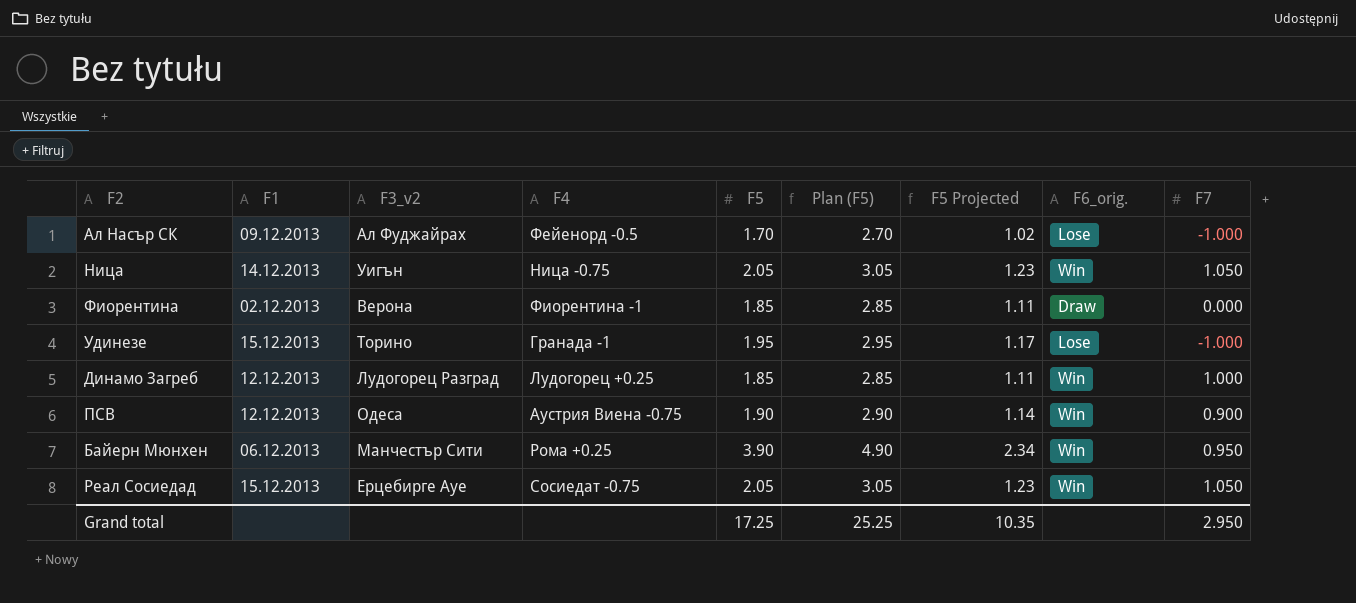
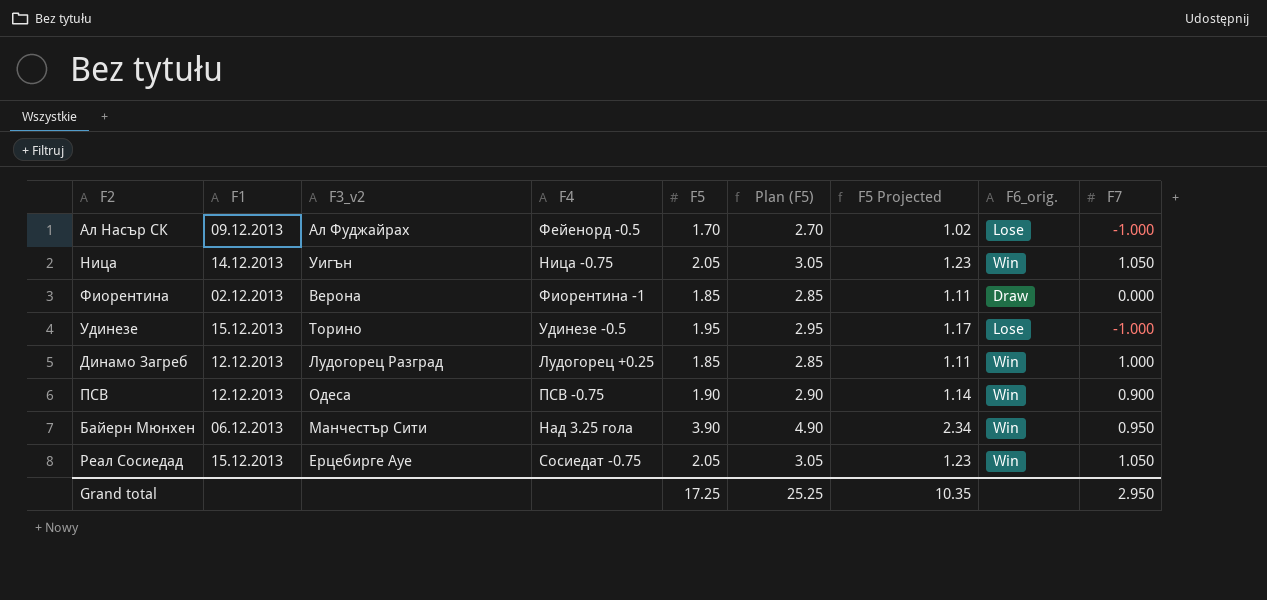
Удинезе | F4: Гранада -1 -> Удинезе -0.5
ПСВ | F4: Аустрия Виена -0.75 -> ПСВ -0.75
Байерн Мюнхен | F4: Рома +0.25 -> Над 3.25 гола

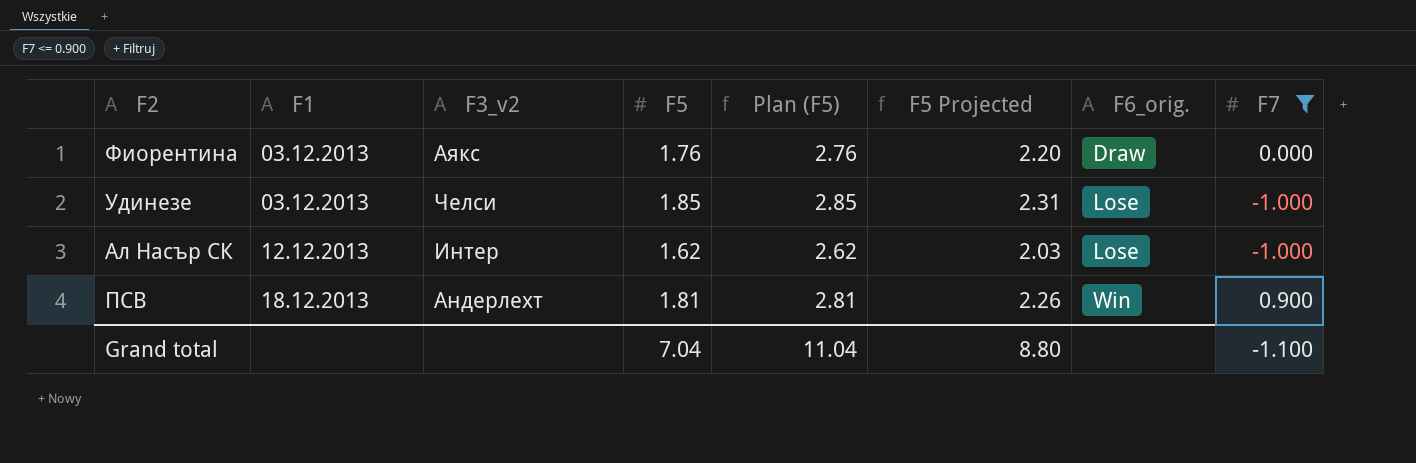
filter: none -> F7 <= 0.900
row order: none -> F1 ascending
column F4 | position: 4 -> none
column F5 Projected | formula: [F5] * 0.6 -> [F5] * 1.25
Фиорентина | F1: 02.12.2013 -> 03.12.2013
Фиорентина | F3_v2: Верона -> Аякс
Фиорентина | F5: 1.85 -> 1.76
Фиорентина | Plan (F5): 2.85 -> 2.76
Удинезе | F1: 15.12.2013 -> 03.12.2013
Удинезе | F3_v2: Торино -> Челси
Удинезе | F5: 1.95 -> 1.85
Удинезе | Plan (F5): 2.95 -> 2.85
Ал Насър СК | F1: 09.12.2013 -> 12.12.2013
Ал Насър СК | F3_v2: Ал Фуджайрах -> Интер
Ал Насър СК | F5: 1.70 -> 1.62
Ал Насър СК | Plan (F5): 2.70 -> 2.62
ПСВ | F1: 12.12.2013 -> 18.12.2013
ПСВ | F3_v2: Одеса -> Андерлехт
ПСВ | F5: 1.90 -> 1.81
ПСВ | Plan (F5): 2.90 -> 2.81
Grand total | F5: 17.25 -> 7.04
Grand total | Plan (F5): 25.25 -> 11.04
Grand total | F5 Projected: 10.35 -> 8.80
Grand total | F7: 2.950 -> -1.100

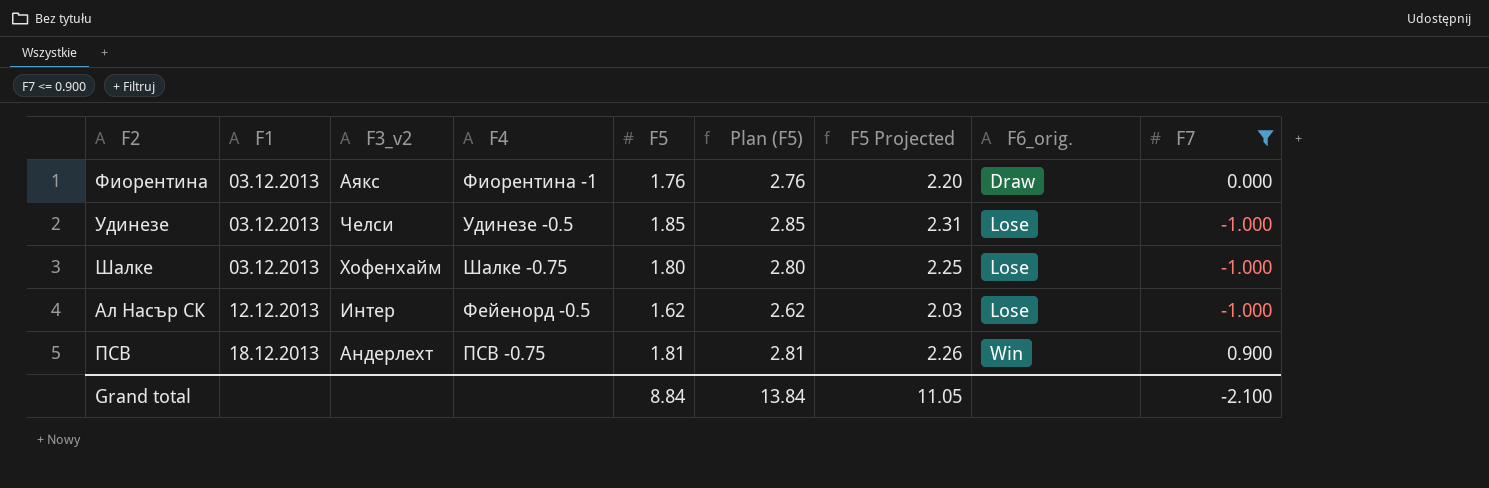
column F4 | position: none -> 4
row Шалке: none -> 03.12.2013 | Хофенхайм | Шалке -0.75 | 1.80 | 2.80 | 2.25 | Lose | -1.000
Grand total | F5: 7.04 -> 8.84
Grand total | Plan (F5): 11.04 -> 13.84
Grand total | F5 Projected: 8.80 -> 11.05
Grand total | F7: -1.100 -> -2.100

